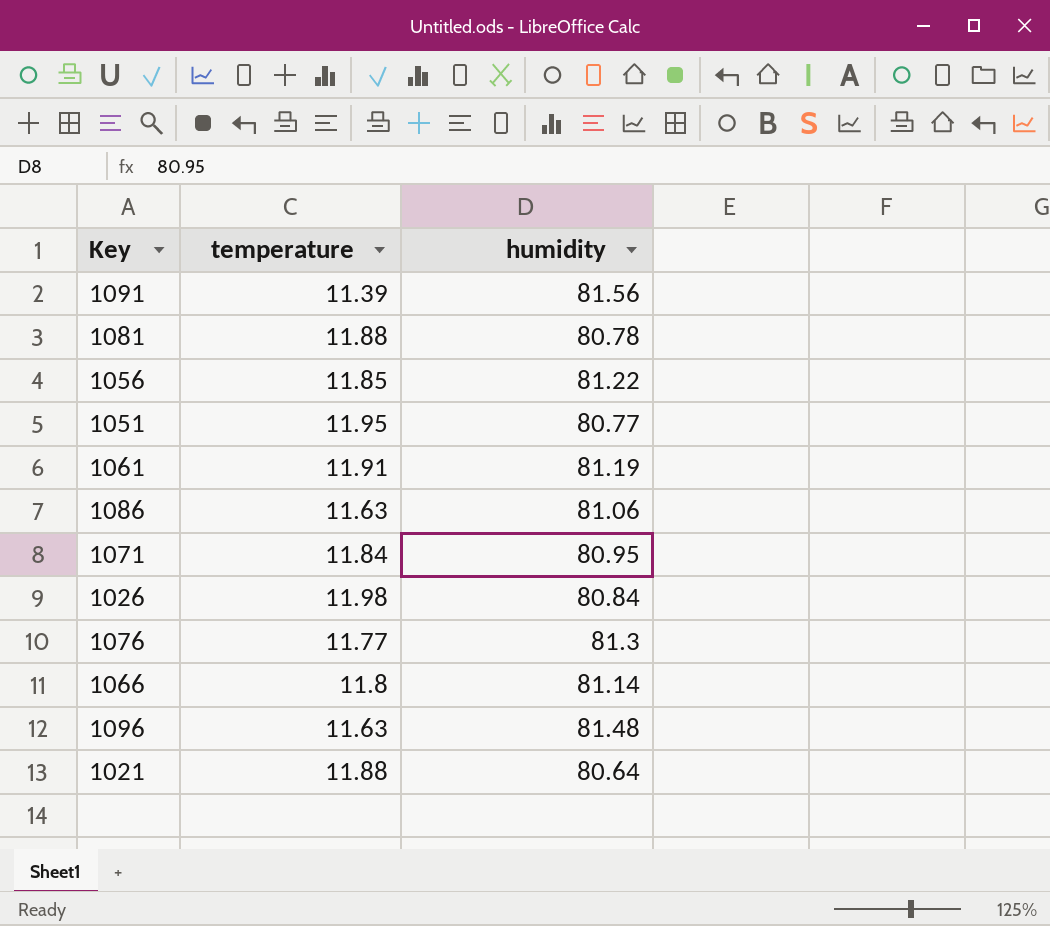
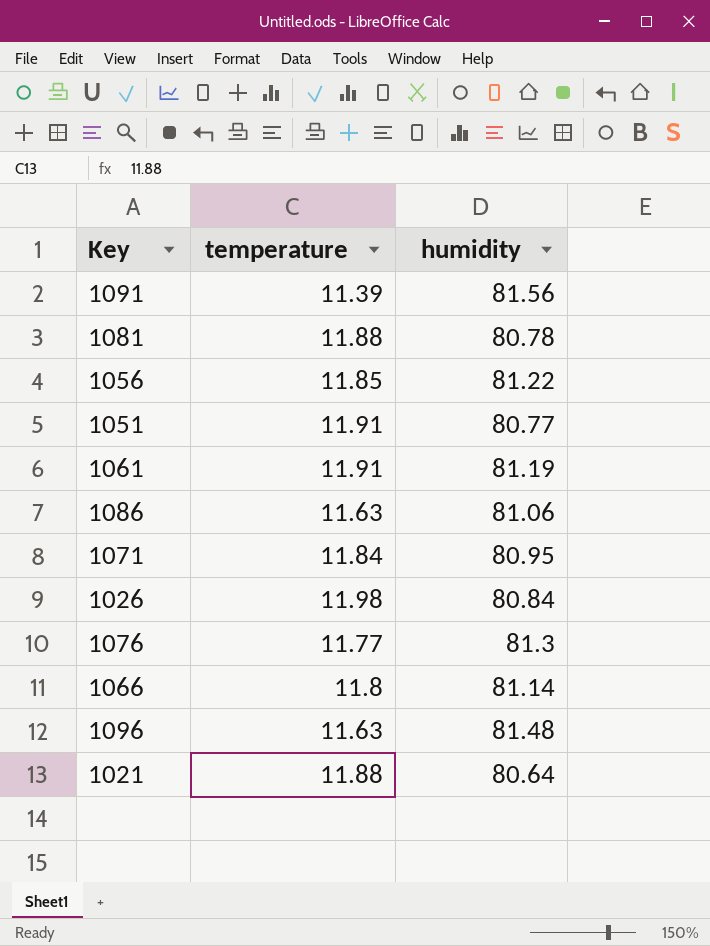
1051 | temperature: 11.95 -> 11.91

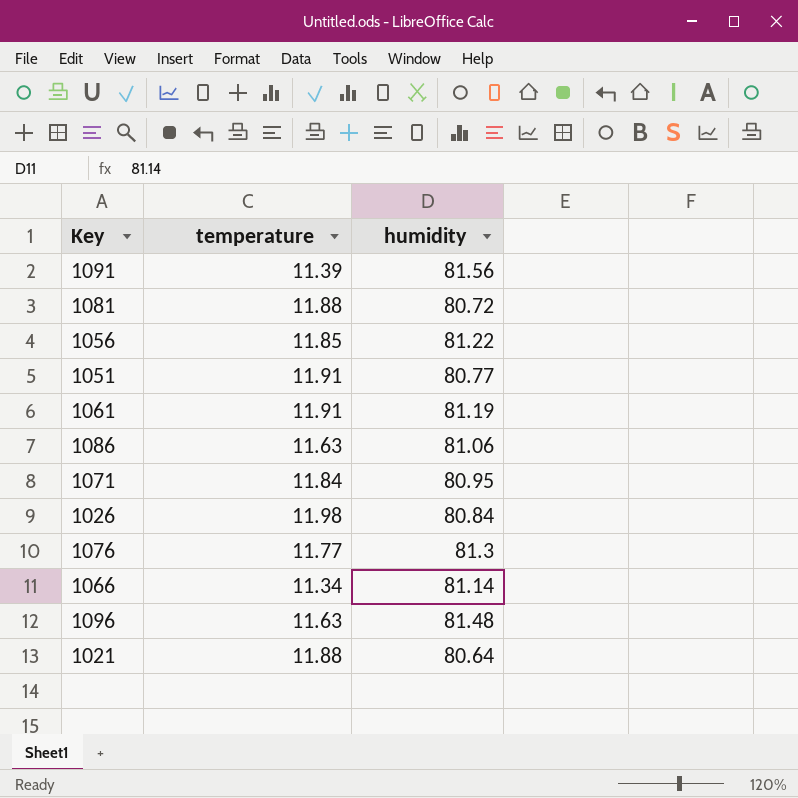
1081 | humidity: 80.78 -> 80.72
1066 | temperature: 11.8 -> 11.34

